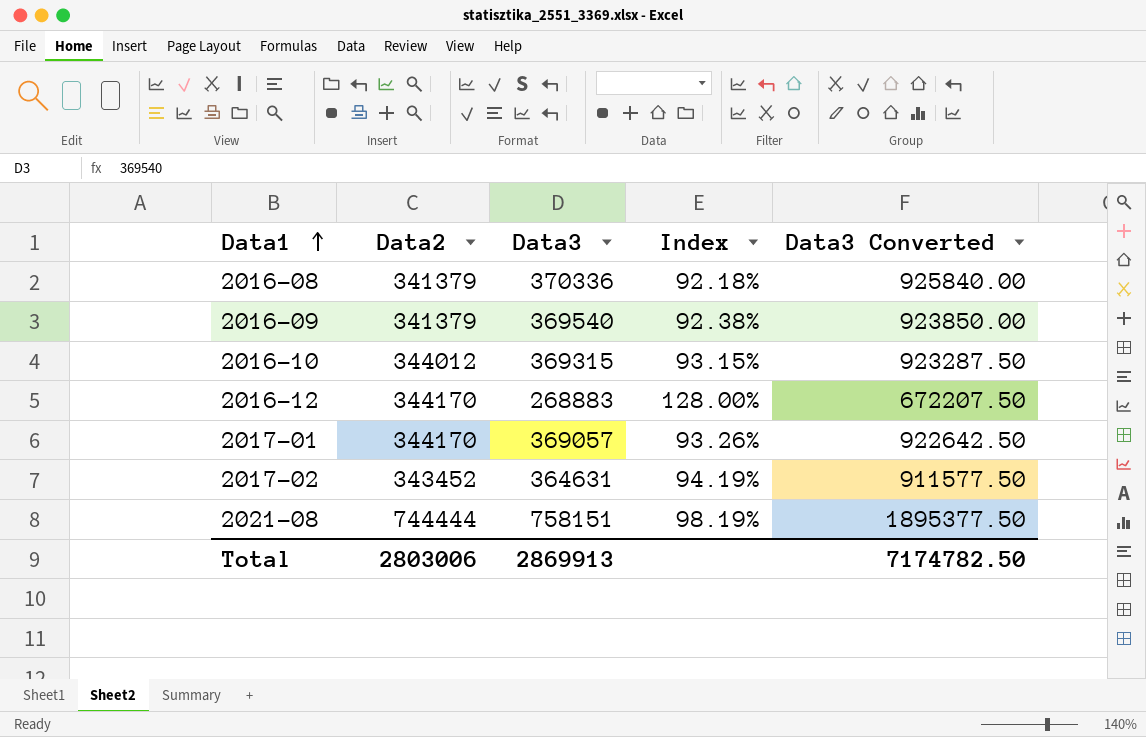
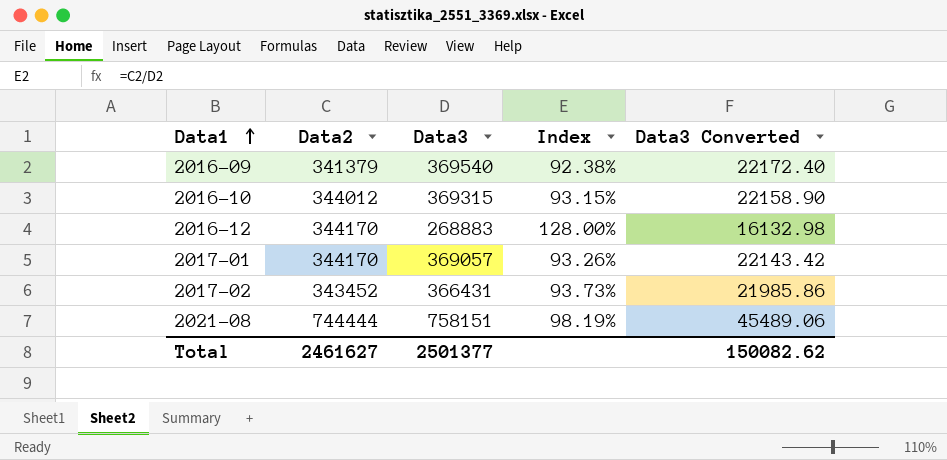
column Data3 Converted | formula: [Data3] * 2.5 -> [Data3] * 0.06
row 2016-08: 341379 | 370336 | 92.18% | 925840.00 -> none
2017-02 | Data3: 364631 -> 366431
2017-02 | Index: 94.19% -> 93.73%
Total | Data2: 2803006 -> 2461627
Total | Data3: 2869913 -> 2501377
Total | Data3 Converted: 7174782.50 -> 150082.62

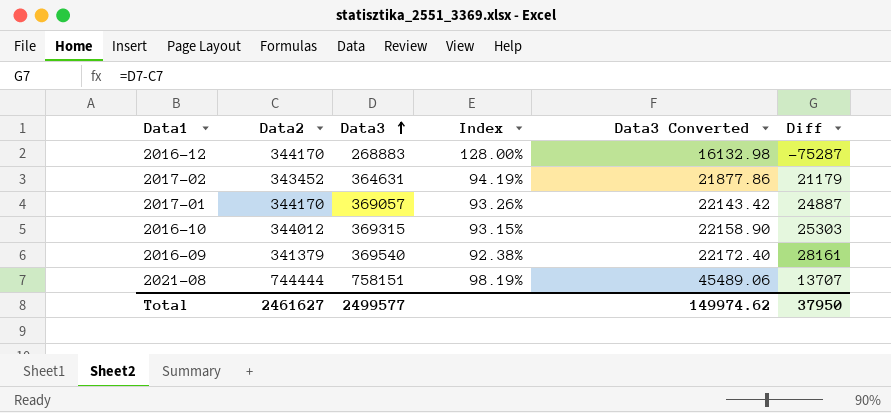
row order: Data1 ascending -> Data3 ascending
column Diff | formula: none -> [Data3] - [Data2]
2017-02 | Data3: 366431 -> 364631
2017-02 | Index: 93.73% -> 94.19%
2017-02 | Data3 Converted: 21985.86 -> 21877.86
Total | Data3: 2501377 -> 2499577
Total | Data3 Converted: 150082.62 -> 149974.62

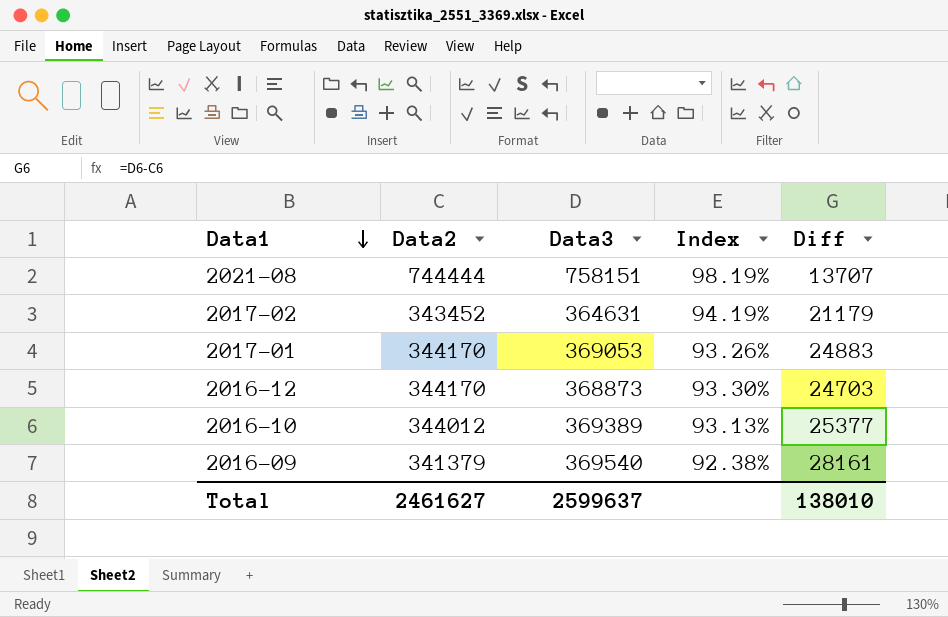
row order: Data3 ascending -> Data1 descending
column Data3 Converted | formula: [Data3] * 0.06 -> none
2017-01 | Data3: 369057 -> 369053
2017-01 | Diff: 24887 -> 24883
2016-12 | Data3: 268883 -> 368873
2016-12 | Index: 128.00% -> 93.30%
2016-12 | Diff: -75287 -> 24703
2016-10 | Data3: 369315 -> 369389
2016-10 | Index: 93.15% -> 93.13%
2016-10 | Diff: 25303 -> 25377
Total | Data3: 2499577 -> 2599637
Total | Diff: 37950 -> 138010

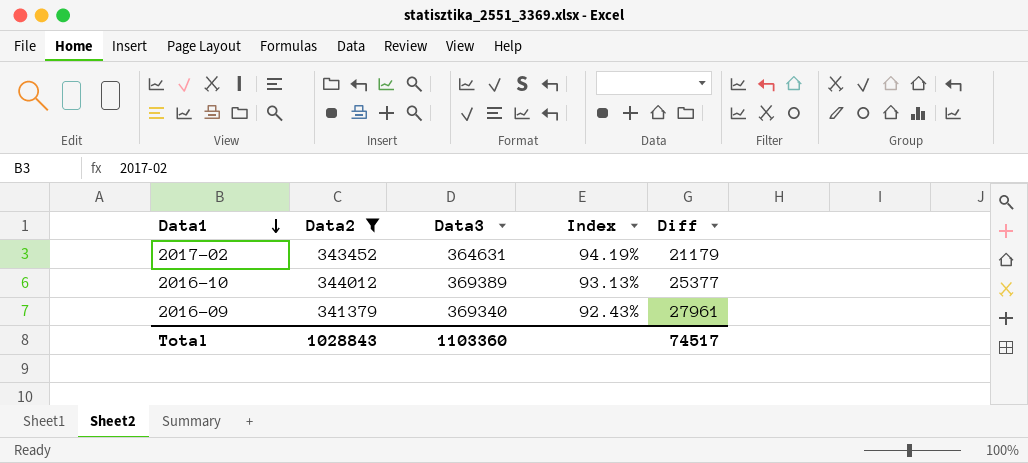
filter: none -> Data2 <= 344012
2016-09 | Data3: 369540 -> 369340
2016-09 | Index: 92.38% -> 92.43%
2016-09 | Diff: 28161 -> 27961
Total | Data2: 2461627 -> 1028843
Total | Data3: 2599637 -> 1103360
Total | Diff: 138010 -> 74517

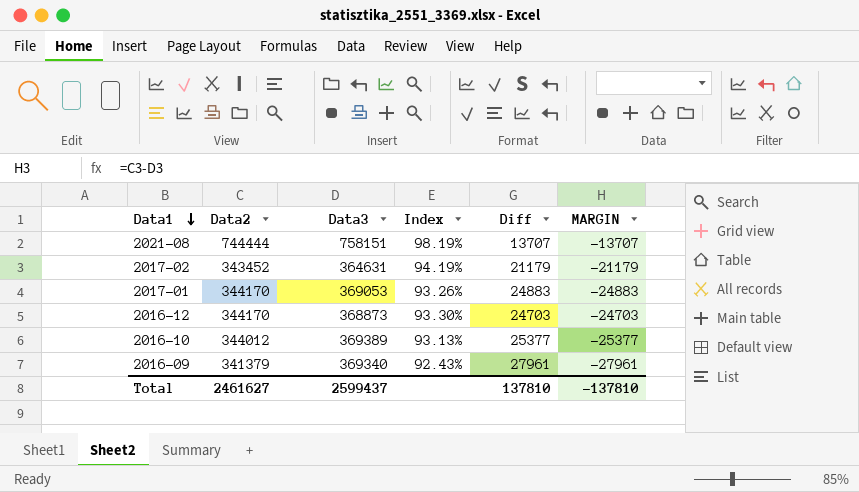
filter: Data2 <= 344012 -> none
column MARGIN | formula: none -> [Data2] - [Data3]
Total | Data2: 1028843 -> 2461627
Total | Data3: 1103360 -> 2599437
Total | Diff: 74517 -> 137810

